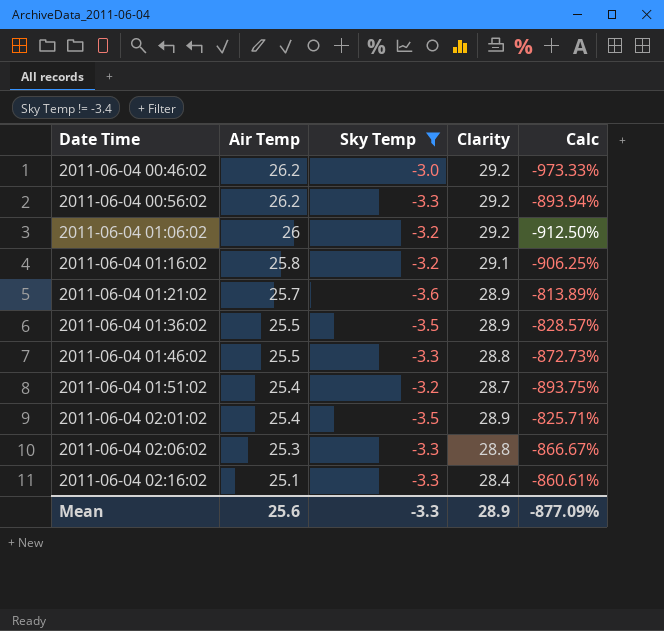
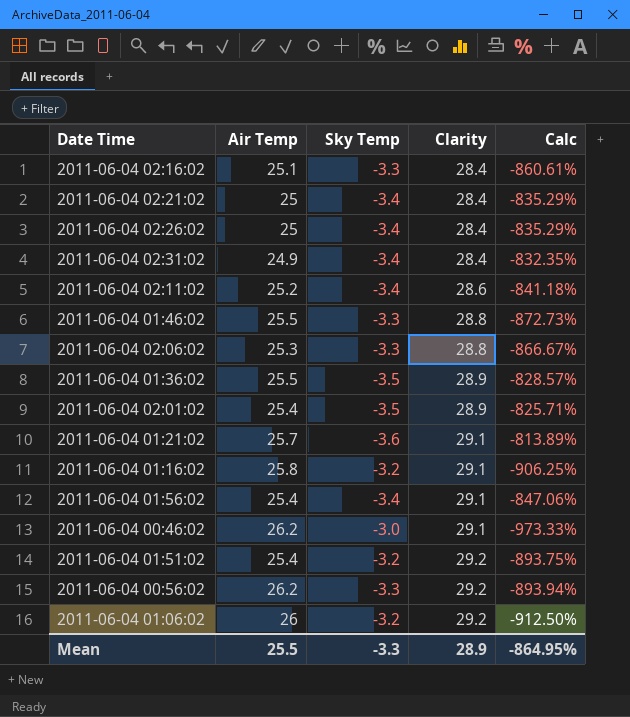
filter: Sky Temp != -3.4 -> none
row order: Date Time ascending -> Clarity ascending
2011-06-04 01:21:02 | Clarity: 28.9 -> 29.1
2011-06-04 00:46:02 | Clarity: 29.2 -> 29.1
2011-06-04 01:51:02 | Clarity: 28.7 -> 29.2
Mean | Air Temp: 25.6 -> 25.5
Mean | Calc: -877.09% -> -864.95%

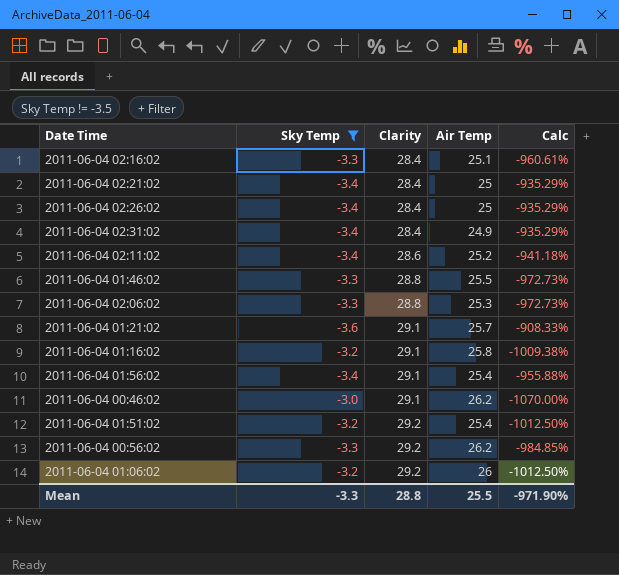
filter: none -> Sky Temp != -3.5
column Air Temp | position: 2 -> 4
column Calc | formula: ([Air Temp] - [Sky Temp]) / [Sky Temp] -> ([Clarity] - [Sky Temp]) / [Sky Temp]
Mean | Clarity: 28.9 -> 28.8
Mean | Calc: -864.95% -> -971.90%

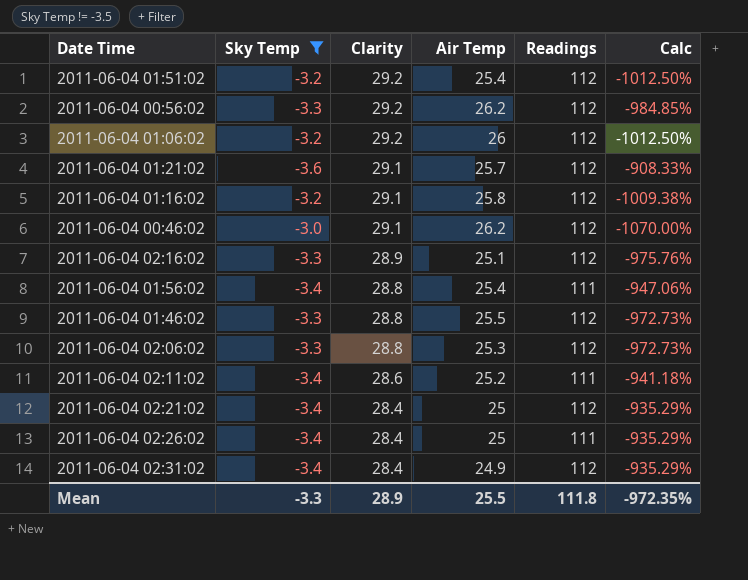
row order: Clarity ascending -> Clarity descending
column Readings | position: none -> 5
2011-06-04 02:16:02 | Clarity: 28.4 -> 28.9
2011-06-04 02:16:02 | Calc: -960.61% -> -975.76%
2011-06-04 01:56:02 | Clarity: 29.1 -> 28.8
2011-06-04 01:56:02 | Calc: -955.88% -> -947.06%
Mean | Clarity: 28.8 -> 28.9
Mean | Calc: -971.90% -> -972.35%

